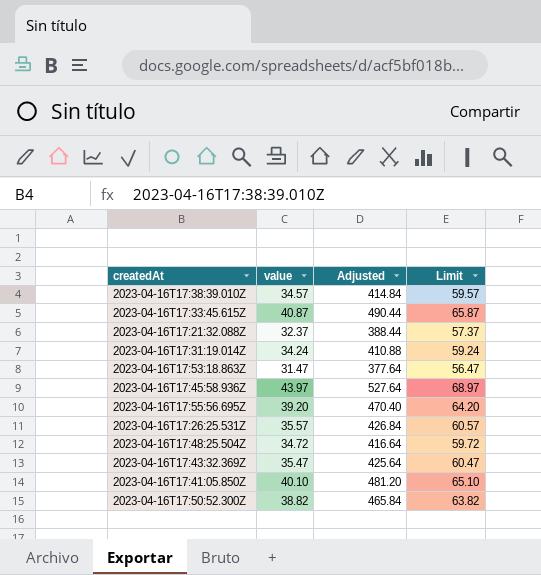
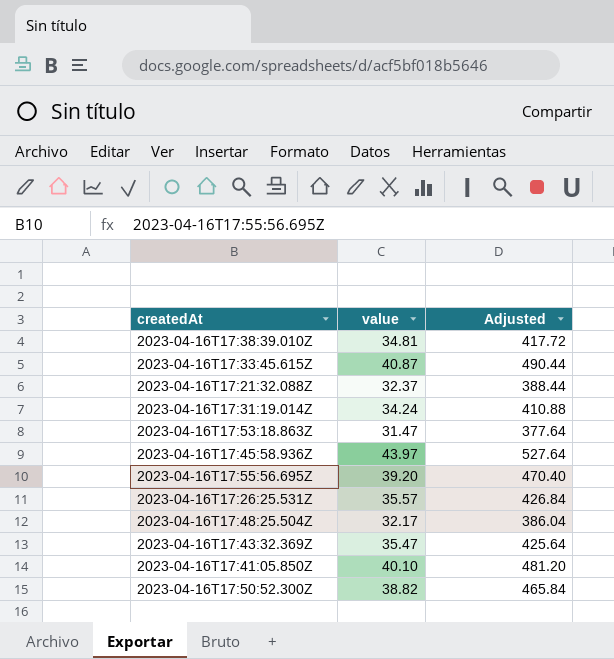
column Limit | formula: [value] + 25 -> none
2023-04-16T17:38:39.010Z | value: 34.57 -> 34.81
2023-04-16T17:38:39.010Z | Adjusted: 414.84 -> 417.72
2023-04-16T17:48:25.504Z | value: 34.72 -> 32.17
2023-04-16T17:48:25.504Z | Adjusted: 416.64 -> 386.04

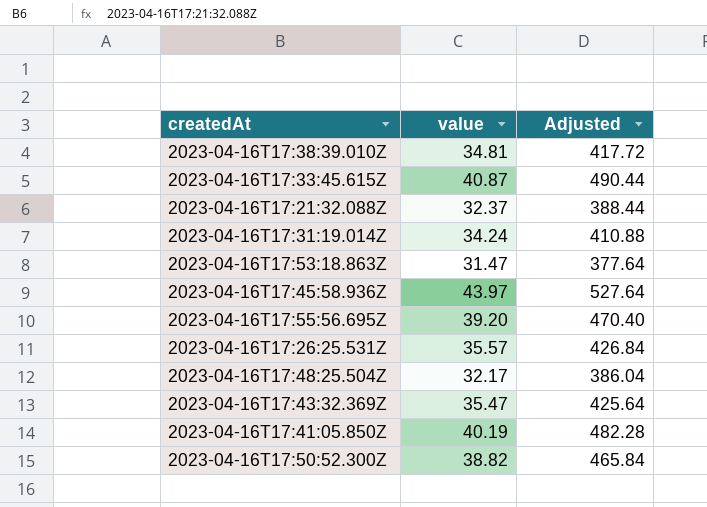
2023-04-16T17:41:05.850Z | value: 40.10 -> 40.19
2023-04-16T17:41:05.850Z | Adjusted: 481.20 -> 482.28

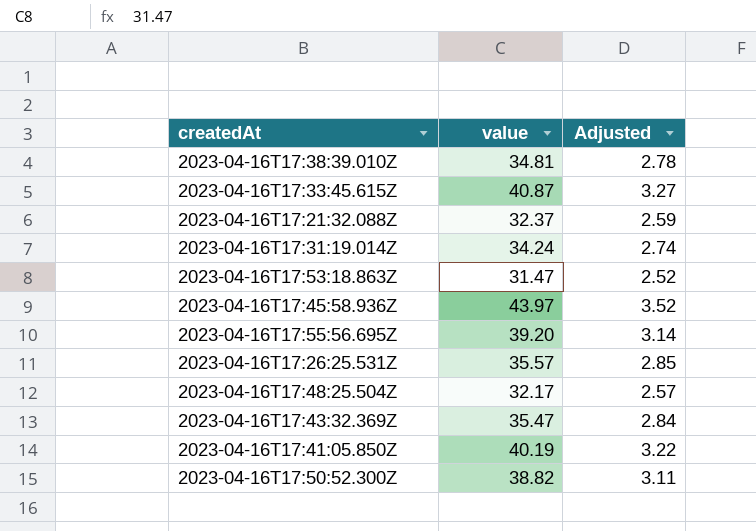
column Adjusted | formula: [value] * 12 -> [value] * 0.08

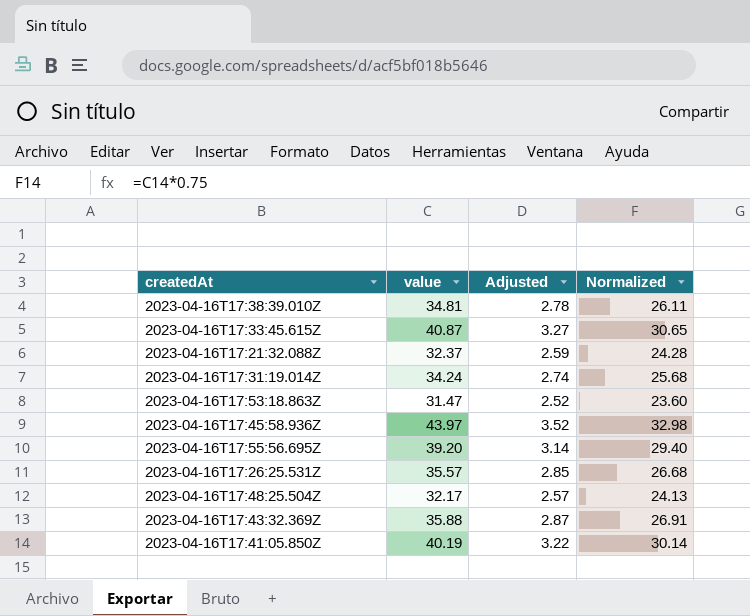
column Normalized | formula: none -> [value] * 0.75
row 2023-04-16T17:50:52.300Z: 38.82 | 3.11 -> none
2023-04-16T17:43:32.369Z | value: 35.47 -> 35.88
2023-04-16T17:43:32.369Z | Adjusted: 2.84 -> 2.87

